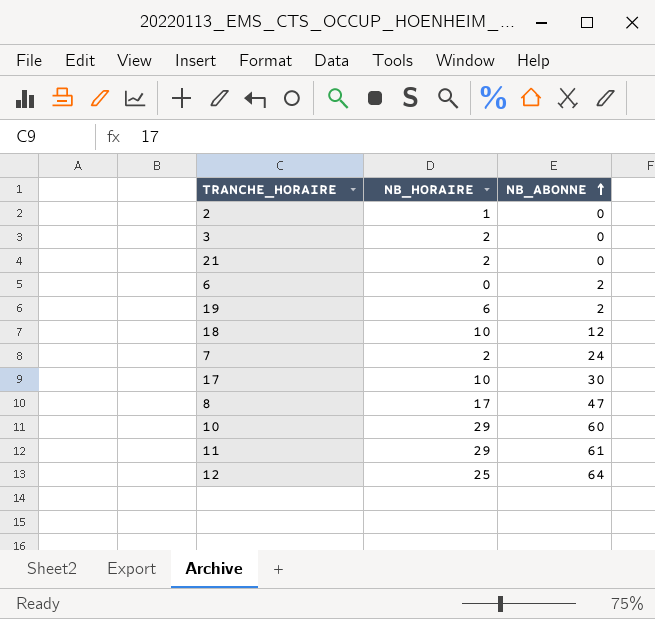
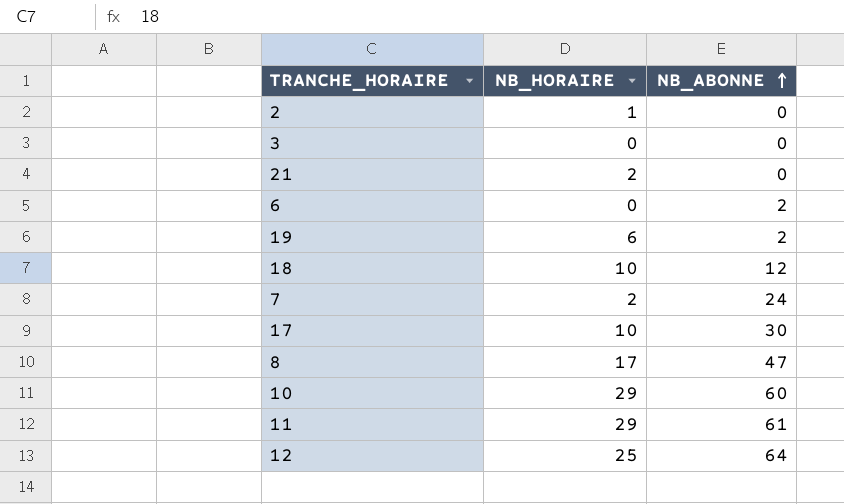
3 | NB_HORAIRE: 2 -> 0

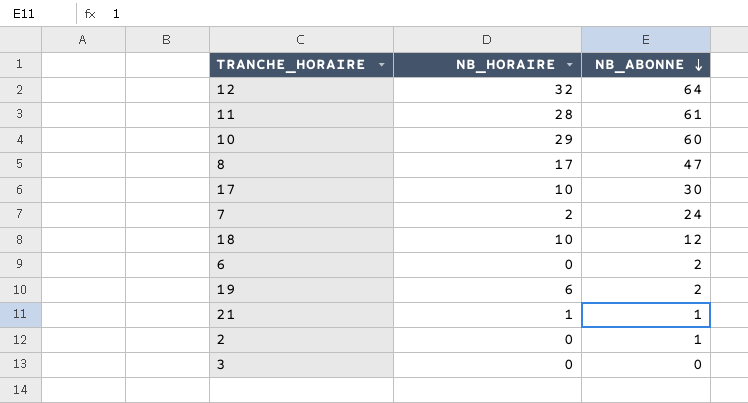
row order: NB_ABONNE ascending -> NB_ABONNE descending
12 | NB_HORAIRE: 25 -> 32
11 | NB_HORAIRE: 29 -> 28
21 | NB_HORAIRE: 2 -> 1
21 | NB_ABONNE: 0 -> 1
2 | NB_HORAIRE: 1 -> 0
2 | NB_ABONNE: 0 -> 1

